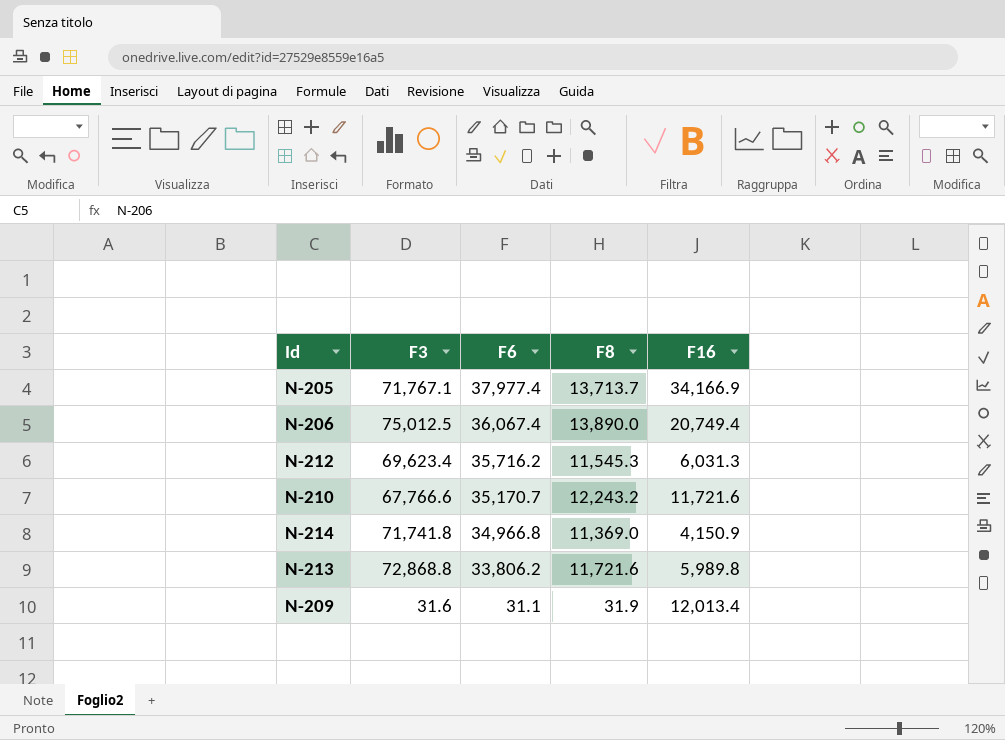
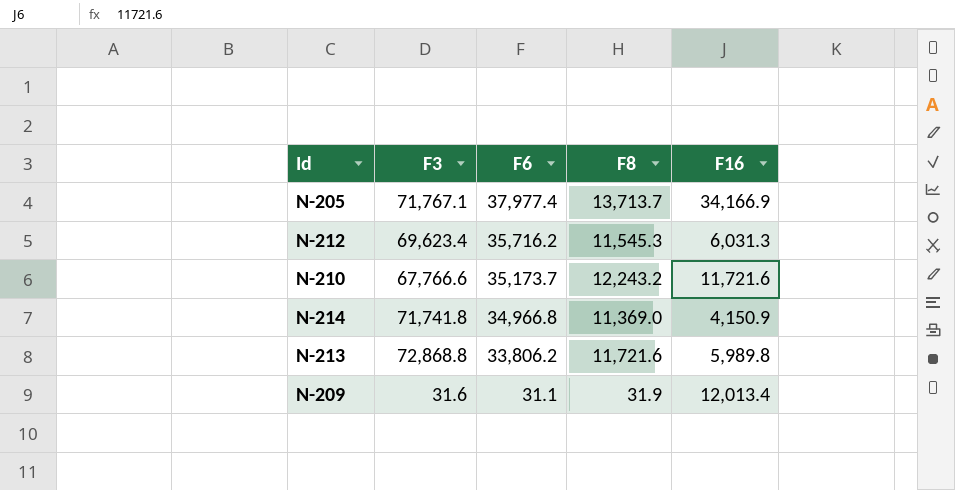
row N-206: 75,012.5 | 36,067.4 | 13,890.0 | 20,749.4 -> none
N-210 | F6: 35,170.7 -> 35,173.7

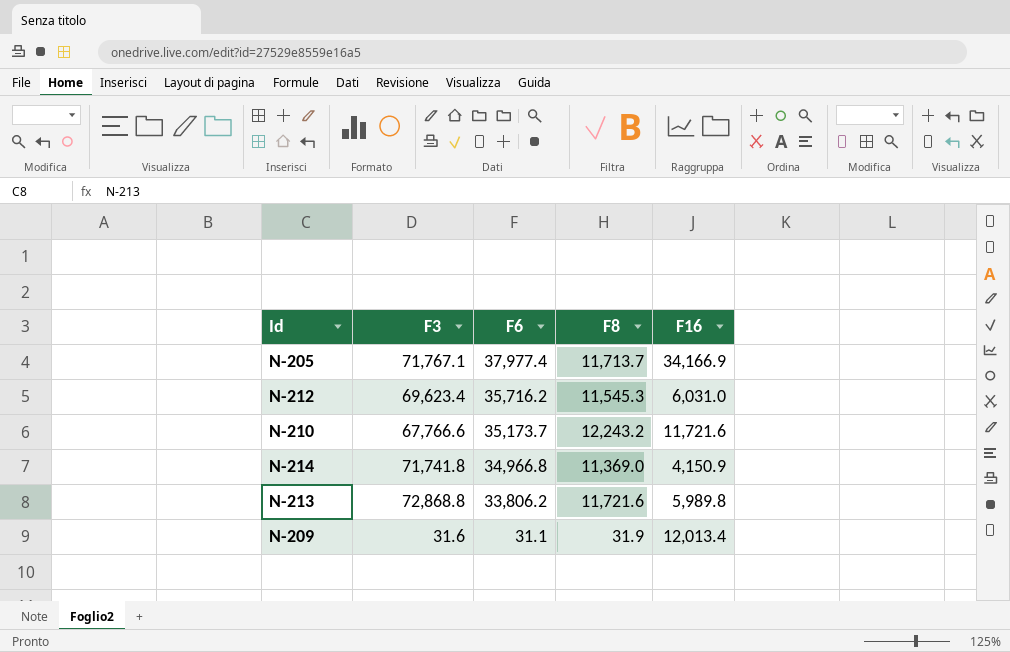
N-205 | F8: 13,713.7 -> 11,713.7
N-212 | F16: 6,031.3 -> 6,031.0

